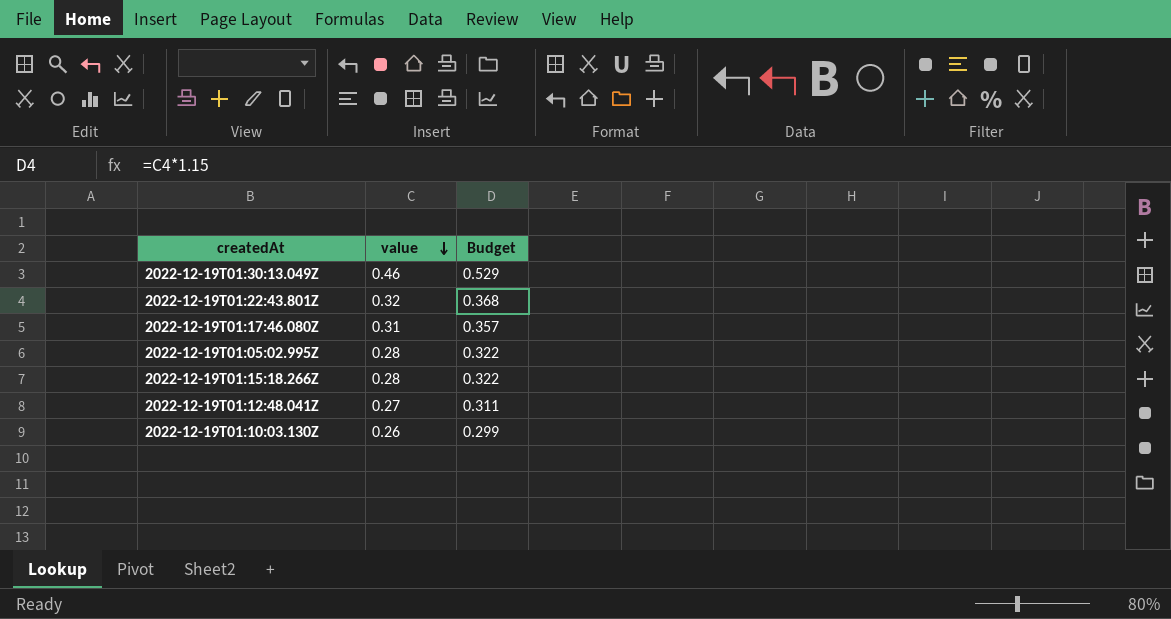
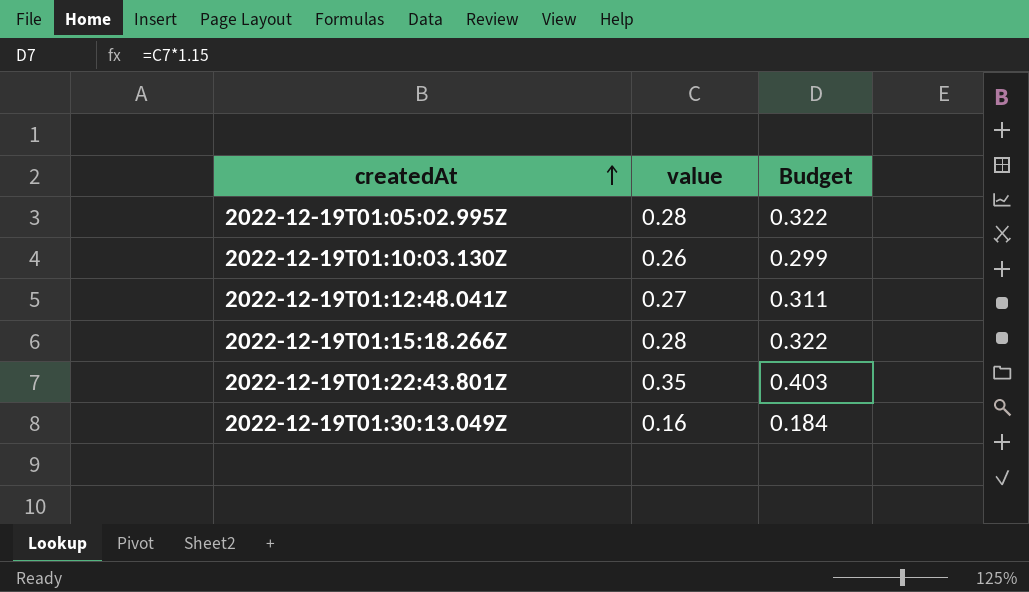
row order: value descending -> createdAt ascending
row 2022-12-19T01:17:46.080Z: 0.31 | 0.357 -> none
2022-12-19T01:22:43.801Z | value: 0.32 -> 0.35
2022-12-19T01:22:43.801Z | Budget: 0.368 -> 0.403
2022-12-19T01:30:13.049Z | value: 0.46 -> 0.16
2022-12-19T01:30:13.049Z | Budget: 0.529 -> 0.184

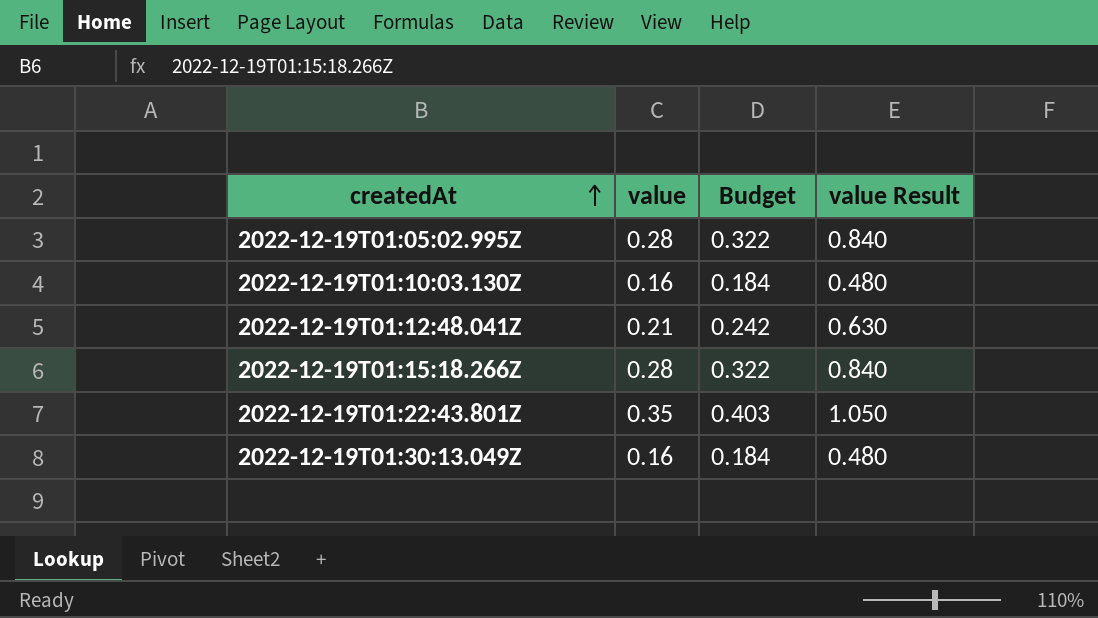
column value Result | formula: none -> [value] * 3
2022-12-19T01:10:03.130Z | value: 0.26 -> 0.16
2022-12-19T01:10:03.130Z | Budget: 0.299 -> 0.184
2022-12-19T01:12:48.041Z | value: 0.27 -> 0.21
2022-12-19T01:12:48.041Z | Budget: 0.311 -> 0.242

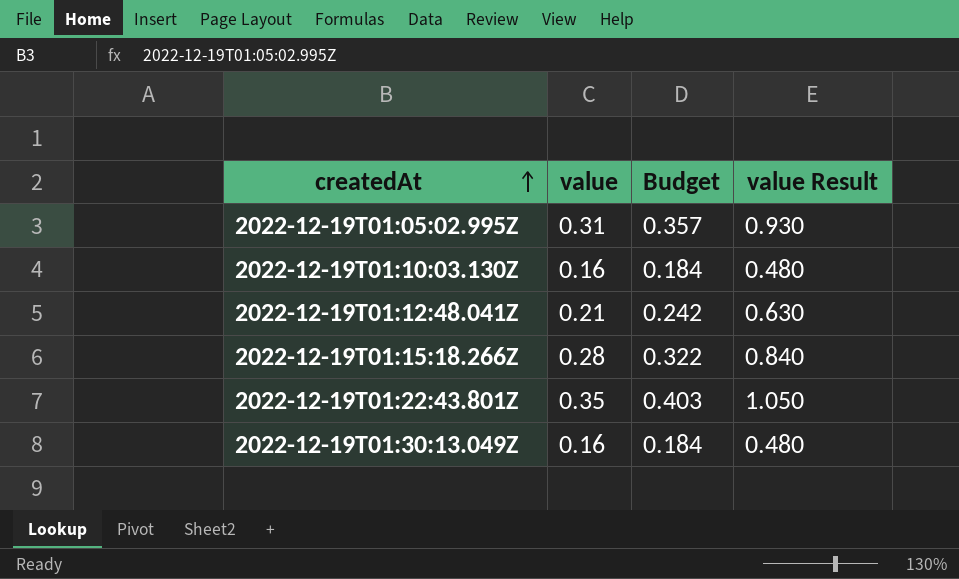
2022-12-19T01:05:02.995Z | value: 0.28 -> 0.31
2022-12-19T01:05:02.995Z | Budget: 0.322 -> 0.357
2022-12-19T01:05:02.995Z | value Result: 0.840 -> 0.930

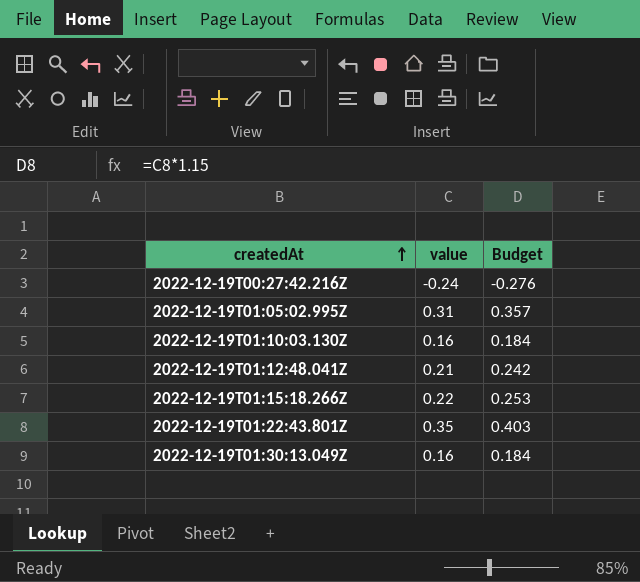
column value Result | formula: [value] * 3 -> none
row 2022-12-19T00:27:42.216Z: none -> -0.24 | -0.276
2022-12-19T01:15:18.266Z | value: 0.28 -> 0.22
2022-12-19T01:15:18.266Z | Budget: 0.322 -> 0.253

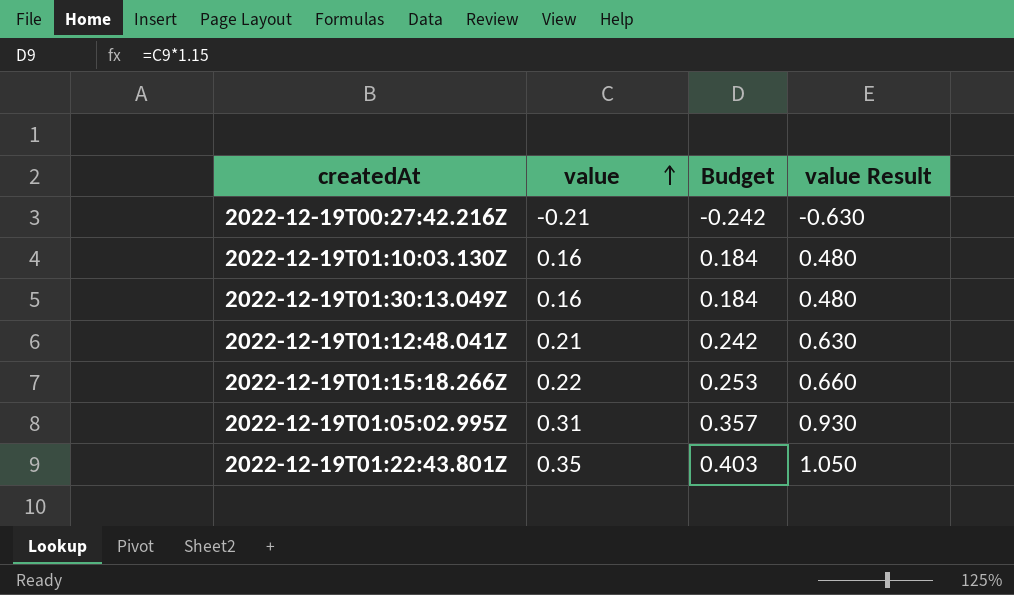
row order: createdAt ascending -> value ascending
column value Result | formula: none -> [value] * 3
2022-12-19T00:27:42.216Z | value: -0.24 -> -0.21
2022-12-19T00:27:42.216Z | Budget: -0.276 -> -0.242

